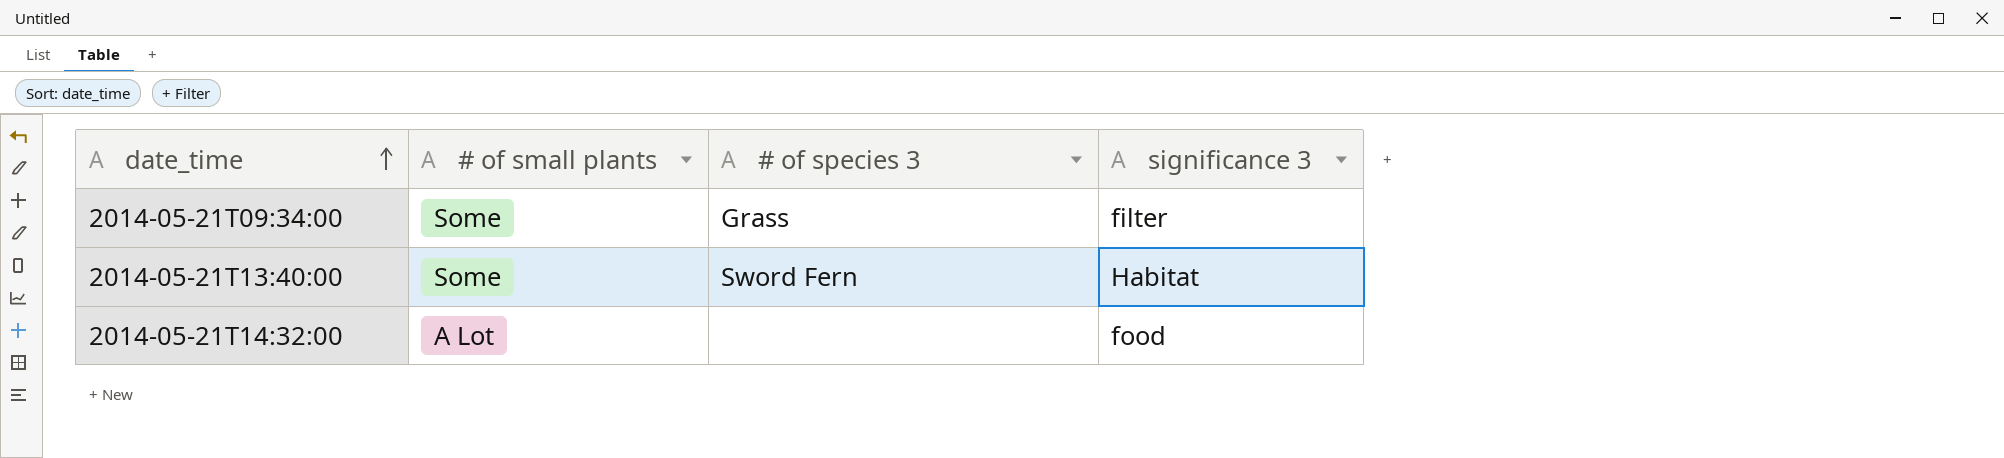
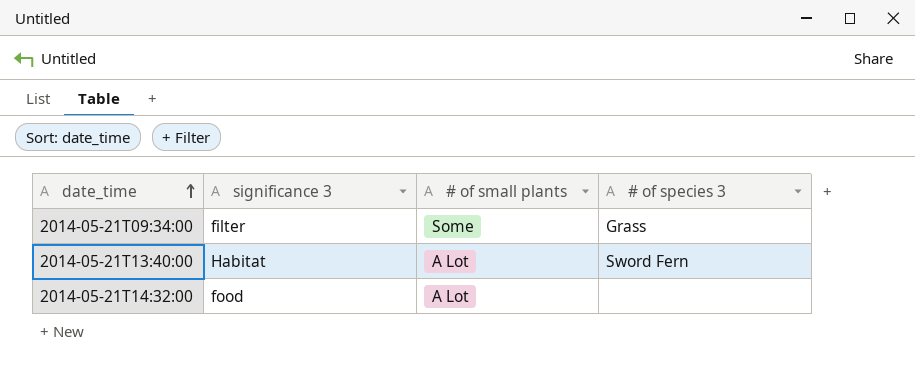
column significance 3 | position: 4 -> 2
2014-05-21T13:40:00 | # of small plants: Some -> A Lot

